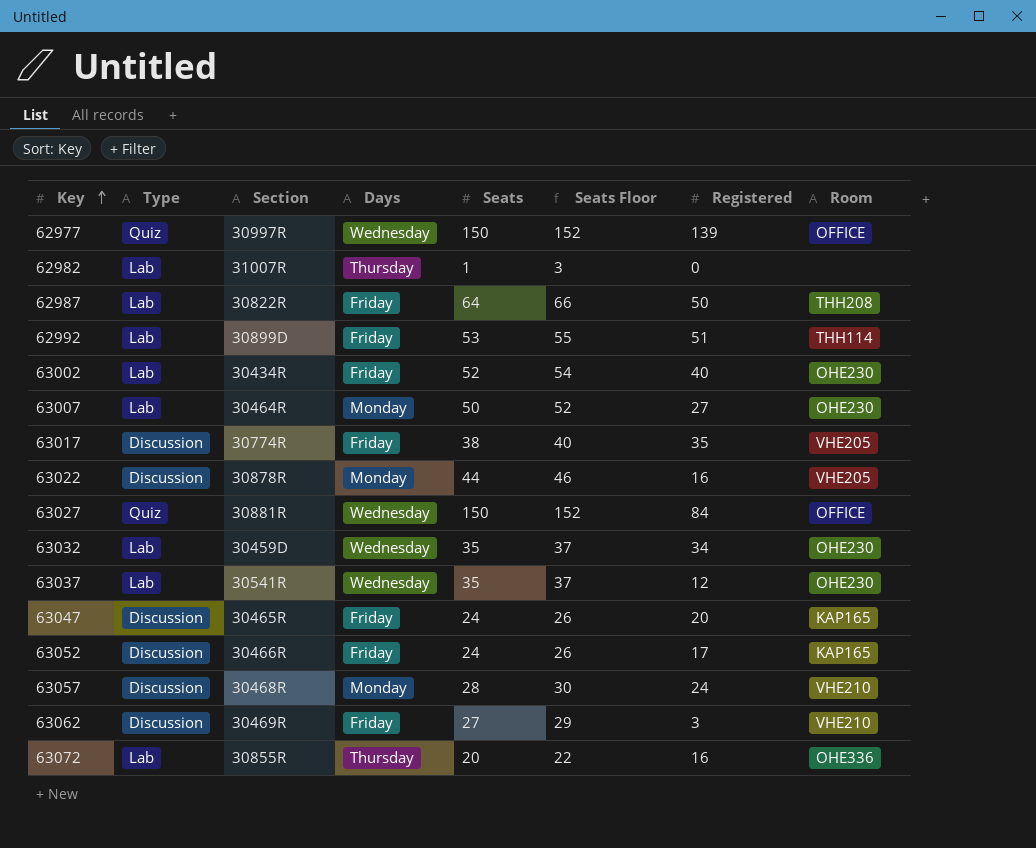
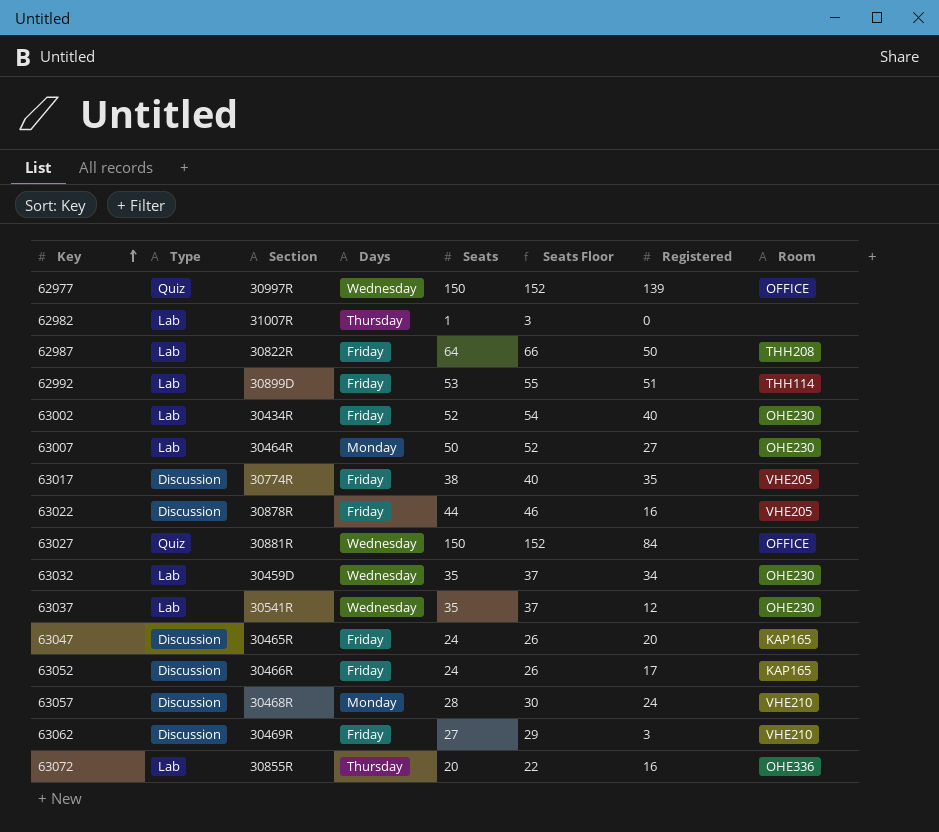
63022 | Days: Monday -> Friday

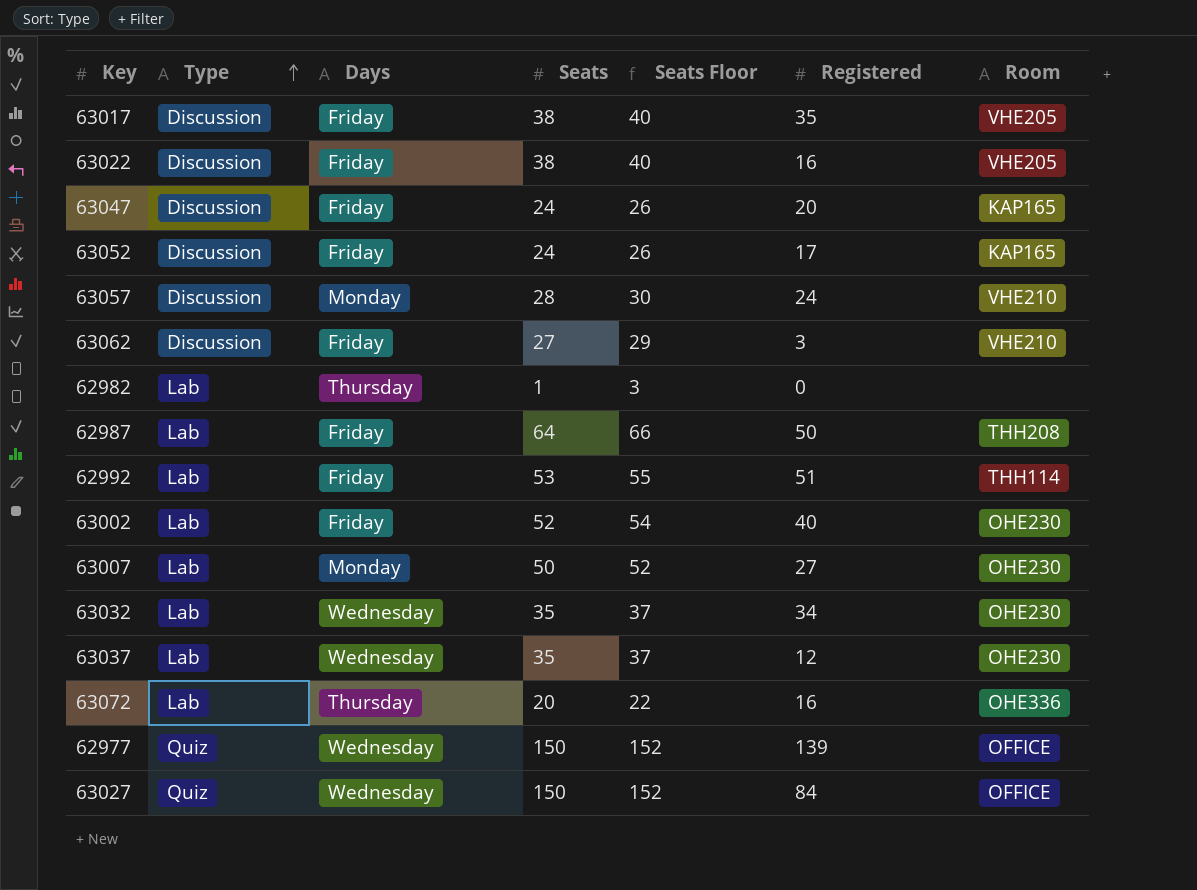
row order: Key ascending -> Type ascending
column Section | position: 3 -> none
63022 | Seats: 44 -> 38
63022 | Seats Floor: 46 -> 40

